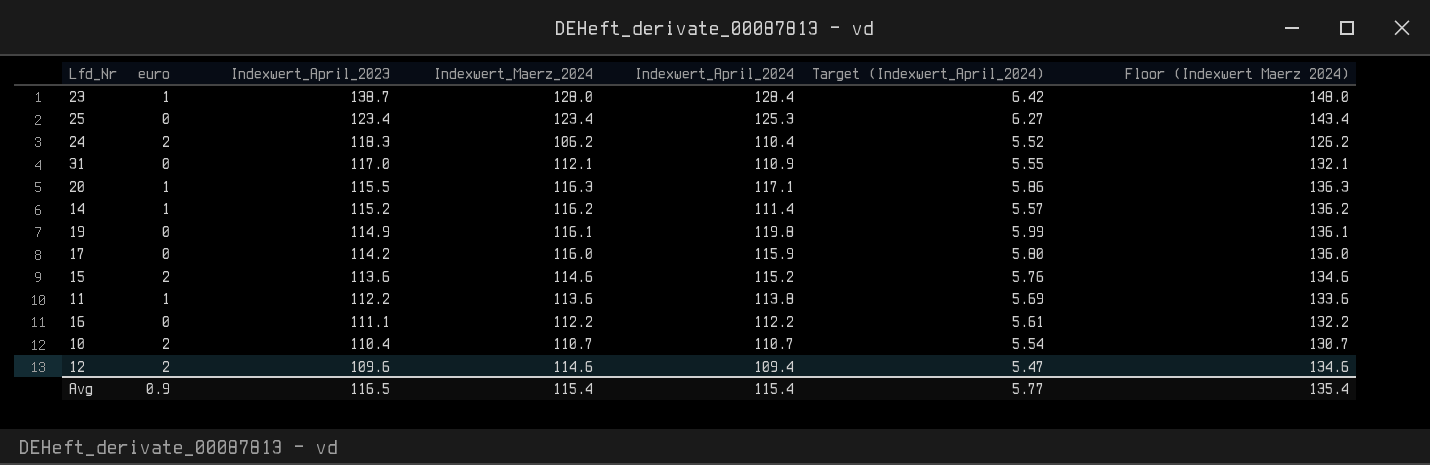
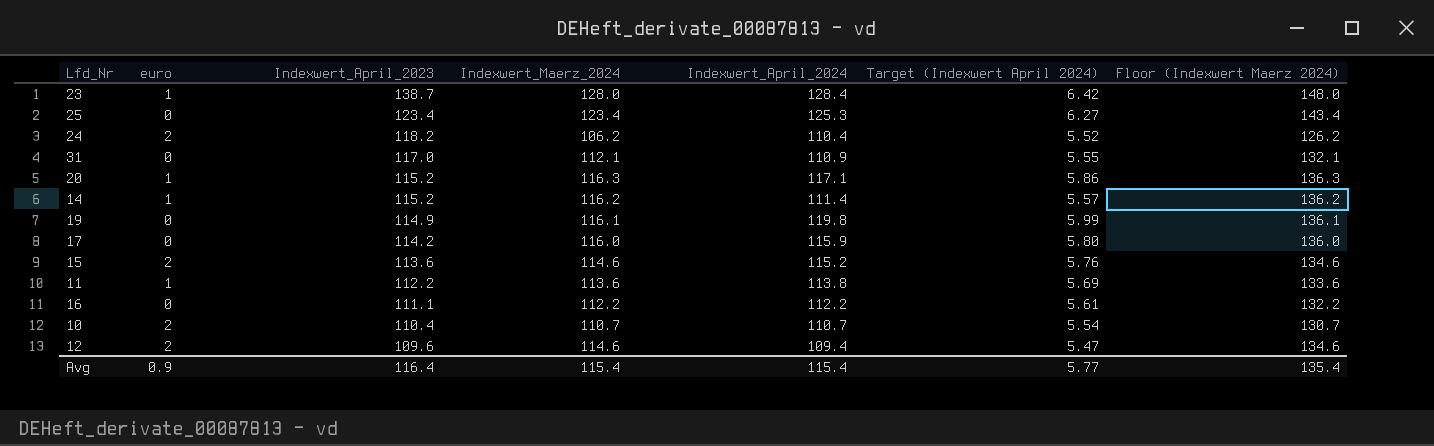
column name: Target (Indexwert_April_2024) -> Target (Indexwert April 2024)
24 | Indexwert_April_2023: 118.3 -> 118.2
20 | Indexwert_April_2023: 115.5 -> 115.2
Avg | Indexwert_April_2023: 116.5 -> 116.4

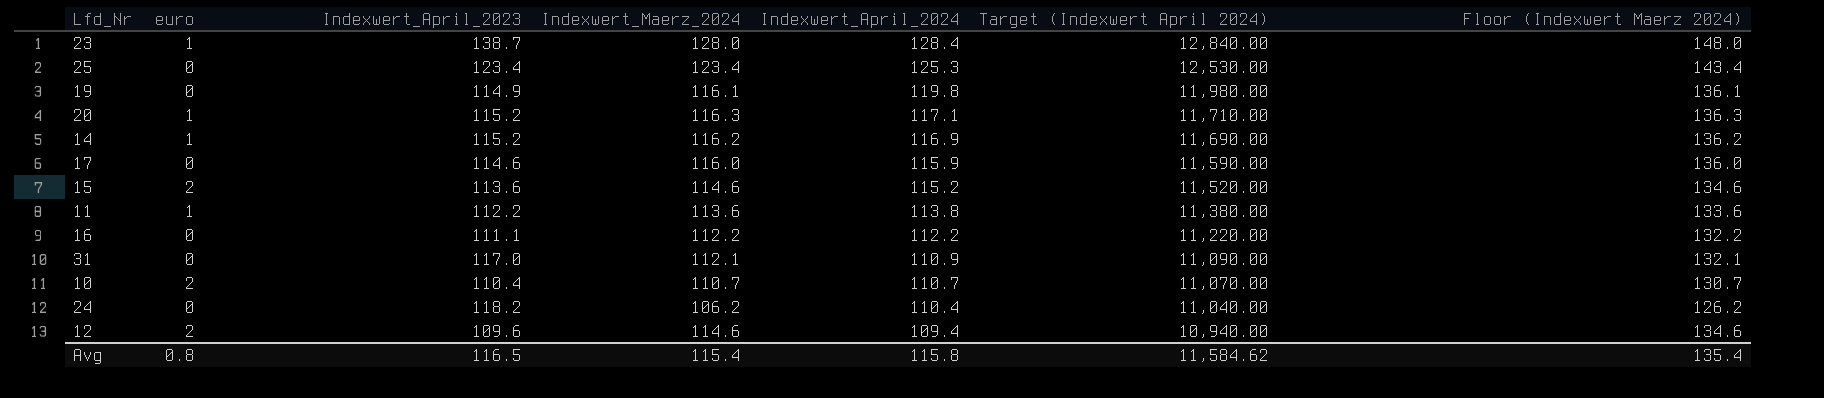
row order: Indexwert_April_2023 descending -> Indexwert_April_2024 descending
column Target (Indexwert April 2024) | formula: [Indexwert_April_2024] * 0.05 -> [Indexwert_April_2024] * 100
14 | Indexwert_April_2024: 111.4 -> 116.9
17 | Indexwert_April_2023: 114.2 -> 114.6
24 | euro: 2 -> 0
Avg | euro: 0.9 -> 0.8
Avg | Indexwert_April_2023: 116.4 -> 116.5
Avg | Indexwert_April_2024: 115.4 -> 115.8
Avg | Target (Indexwert April 2024): 5.77 -> 11,584.62

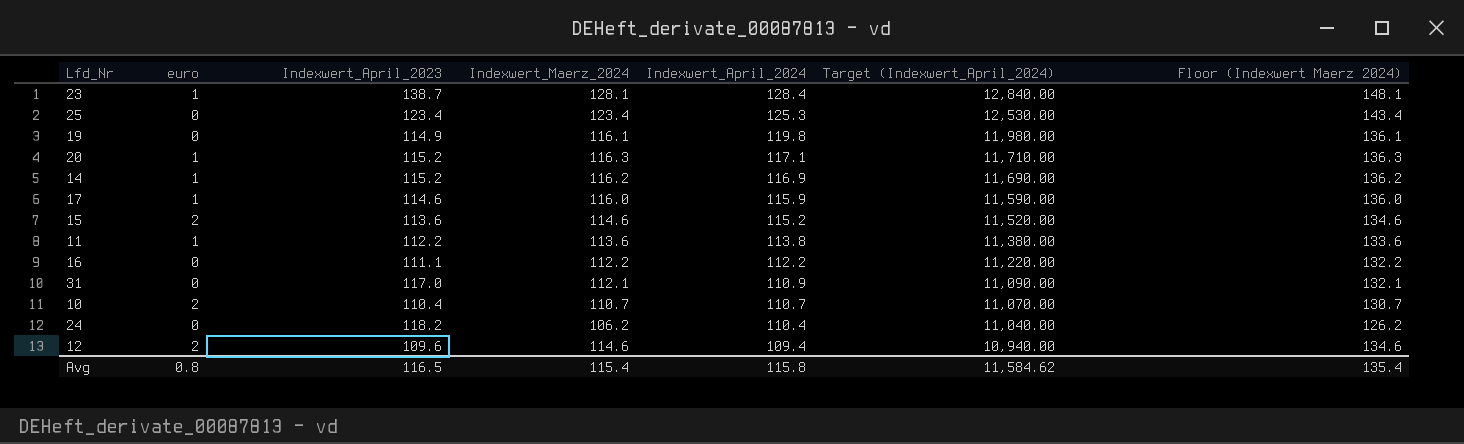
column name: Target (Indexwert April 2024) -> Target (Indexwert_April_2024)
23 | Indexwert_Maerz_2024: 128.0 -> 128.1
23 | Floor (Indexwert Maerz 2024): 148.0 -> 148.1
17 | euro: 0 -> 1

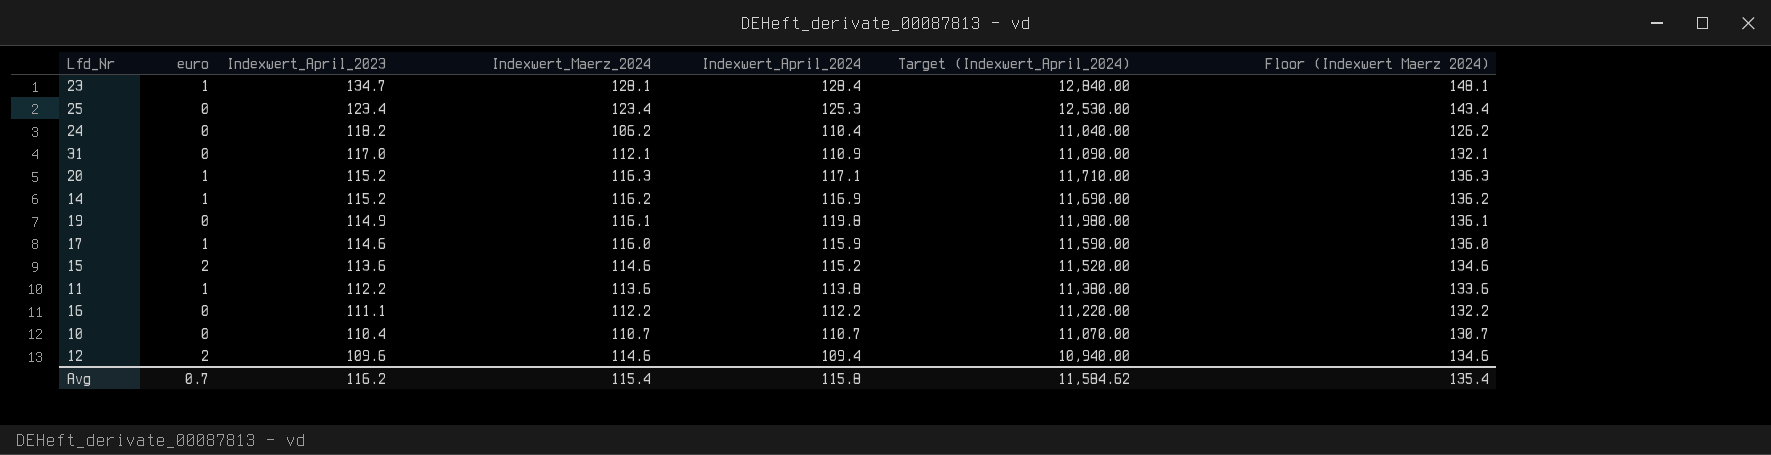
row order: Indexwert_April_2024 descending -> Indexwert_April_2023 descending
23 | Indexwert_April_2023: 138.7 -> 134.7
10 | euro: 2 -> 0
Avg | euro: 0.8 -> 0.7
Avg | Indexwert_April_2023: 116.5 -> 116.2

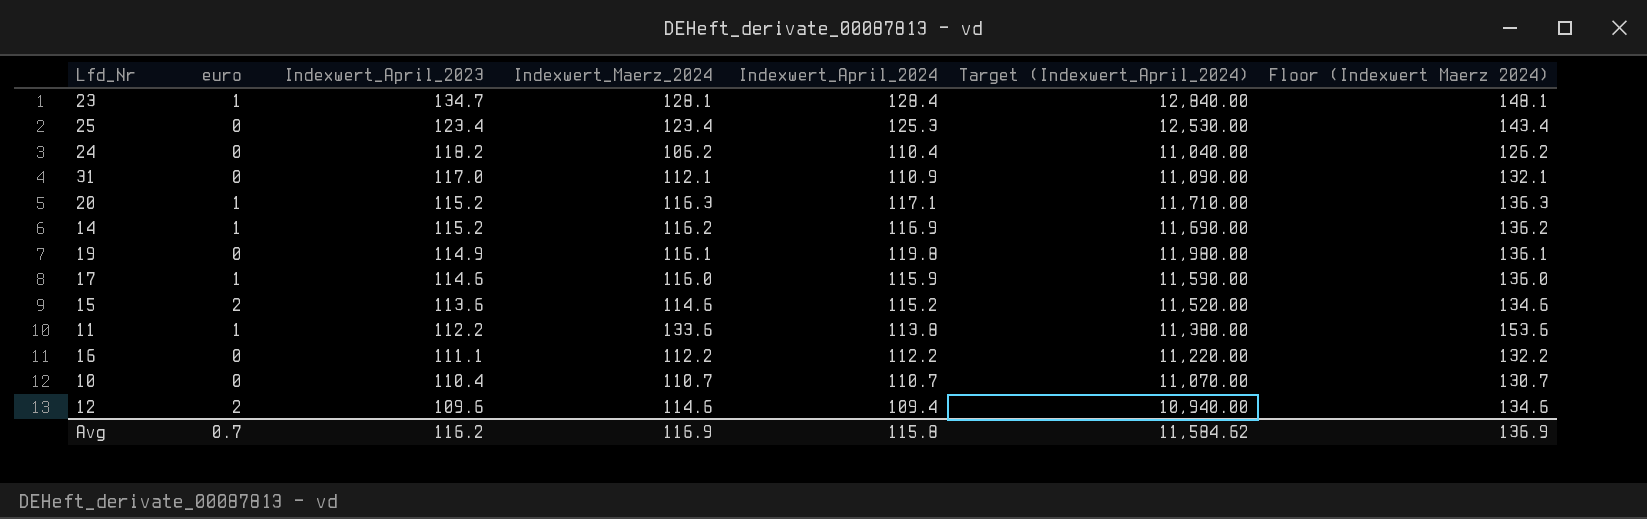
11 | Indexwert_Maerz_2024: 113.6 -> 133.6
11 | Floor (Indexwert Maerz 2024): 133.6 -> 153.6
Avg | Indexwert_Maerz_2024: 115.4 -> 116.9
Avg | Floor (Indexwert Maerz 2024): 135.4 -> 136.9

